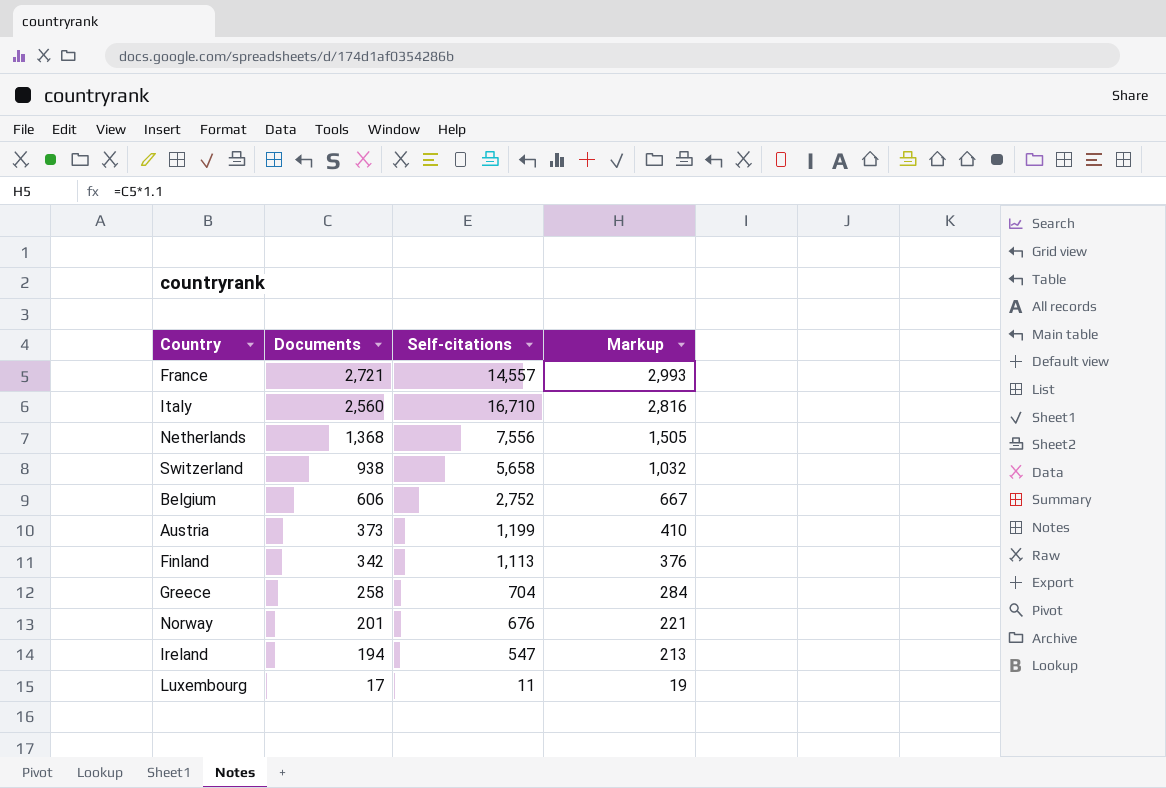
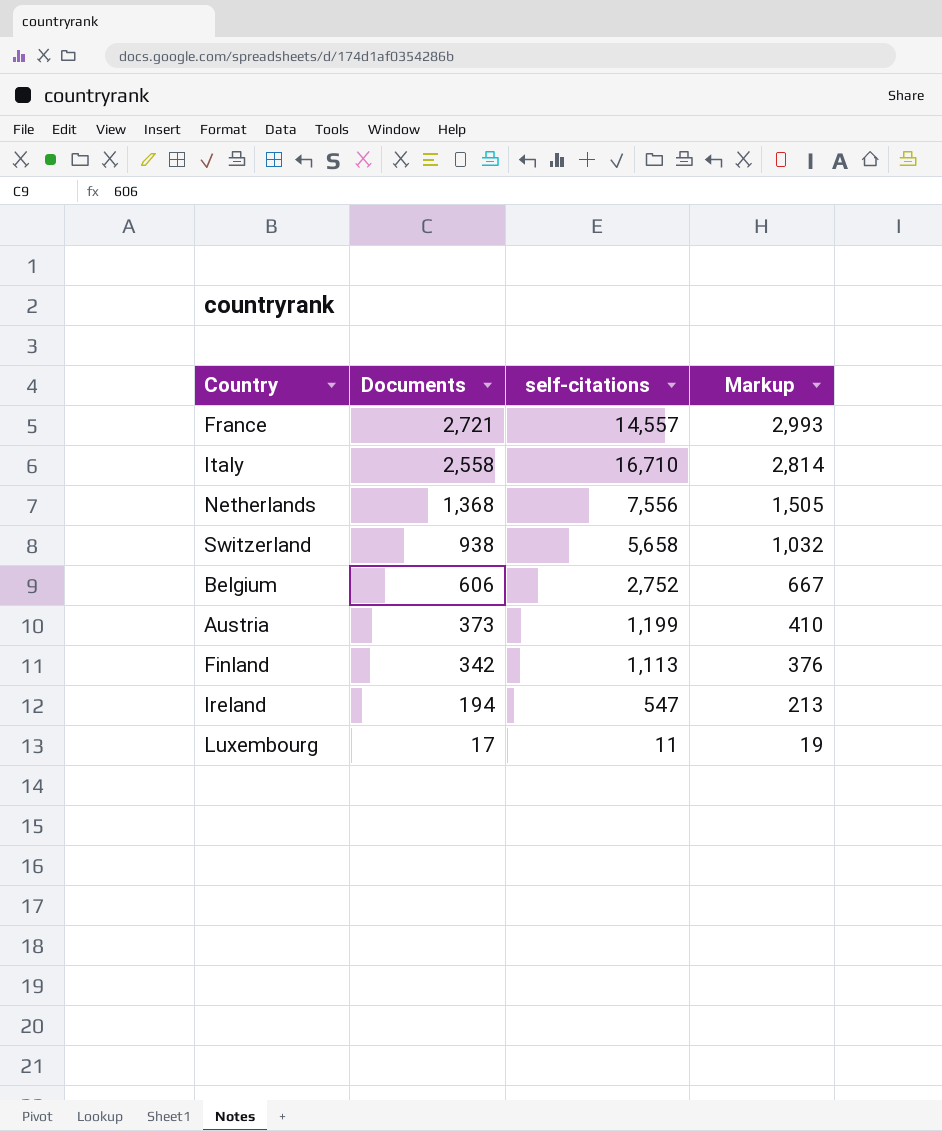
column name: Self-citations -> self-citations
row Greece: 258 | 704 | 284 -> none
row Norway: 201 | 676 | 221 -> none
Italy | Documents: 2,560 -> 2,558
Italy | Markup: 2,816 -> 2,814

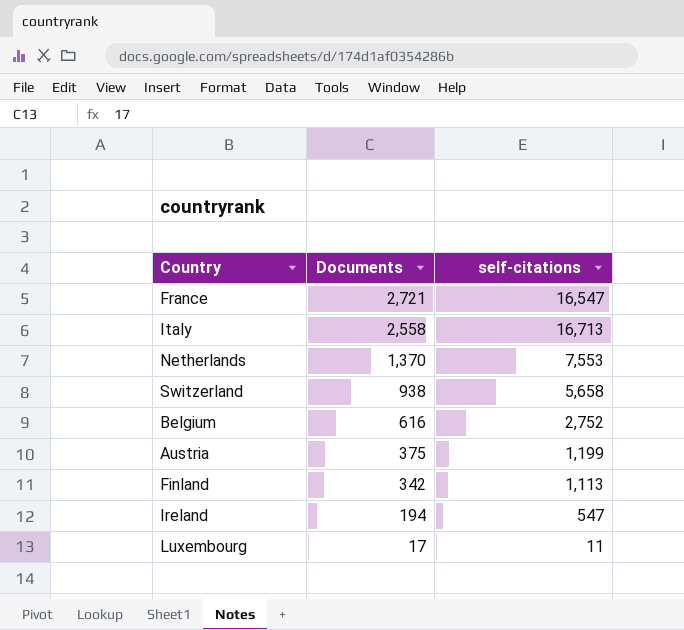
column Markup | formula: [Documents] * 1.1 -> none
France | self-citations: 14,557 -> 16,547
Italy | self-citations: 16,710 -> 16,713
Netherlands | Documents: 1,368 -> 1,370
Netherlands | self-citations: 7,556 -> 7,553
Belgium | Documents: 606 -> 616
Austria | Documents: 373 -> 375

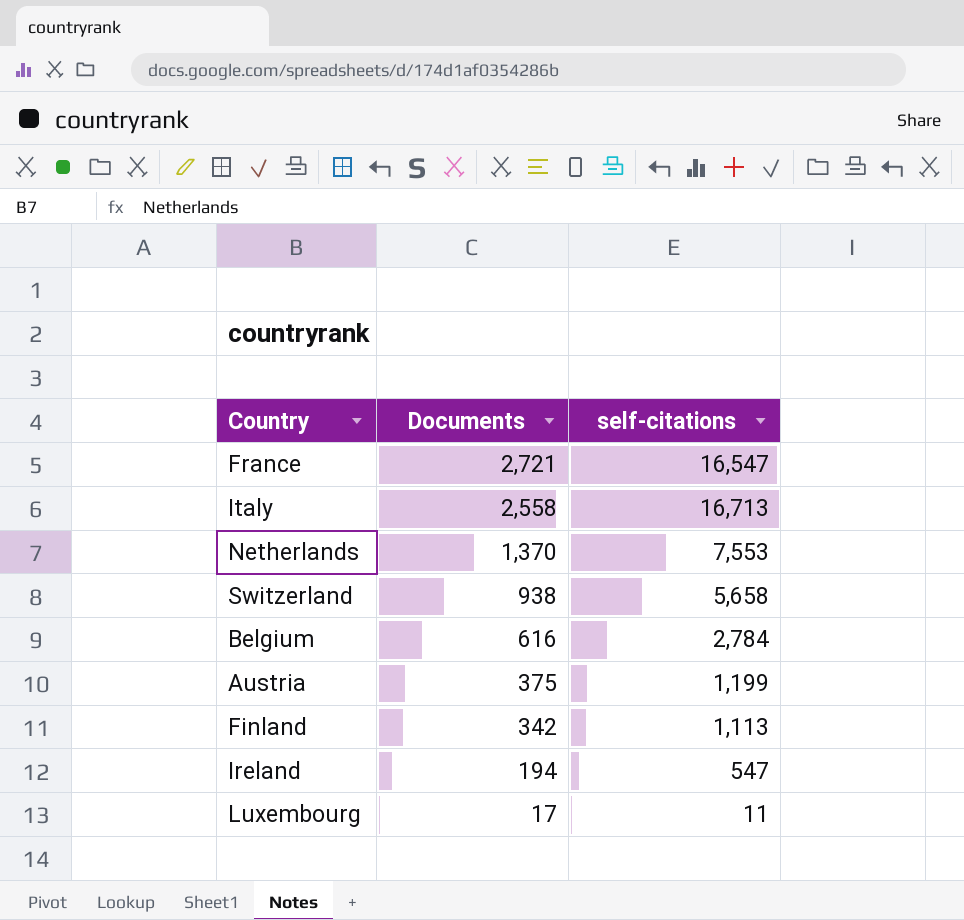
Belgium | self-citations: 2,752 -> 2,784

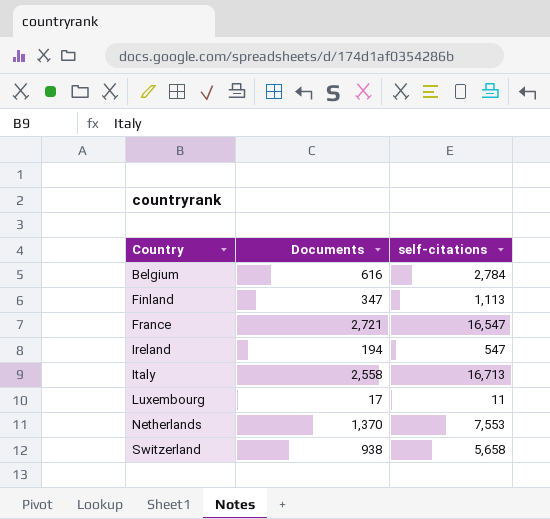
row order: Documents descending -> Country ascending
row Austria: 375 | 1,199 -> none
Finland | Documents: 342 -> 347

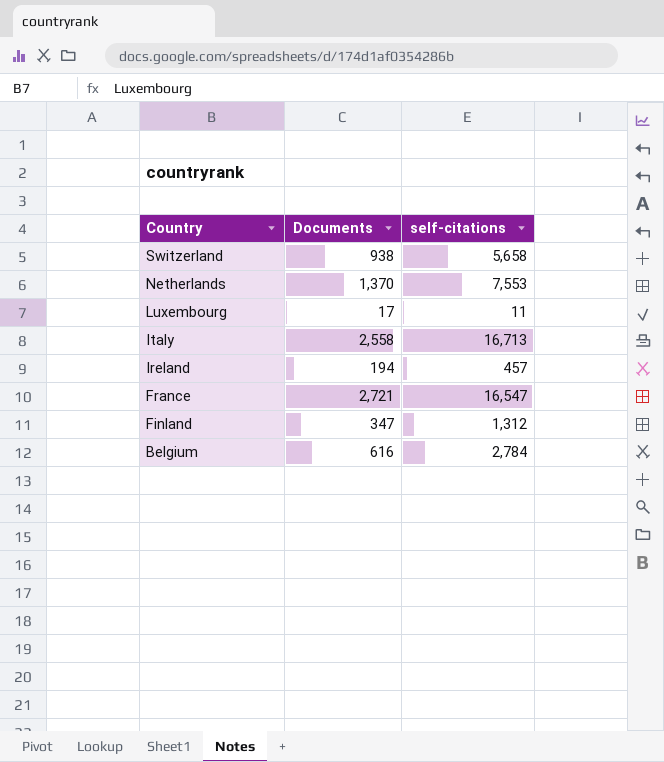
row order: Country ascending -> Country descending
Ireland | self-citations: 547 -> 457
Finland | self-citations: 1,113 -> 1,312

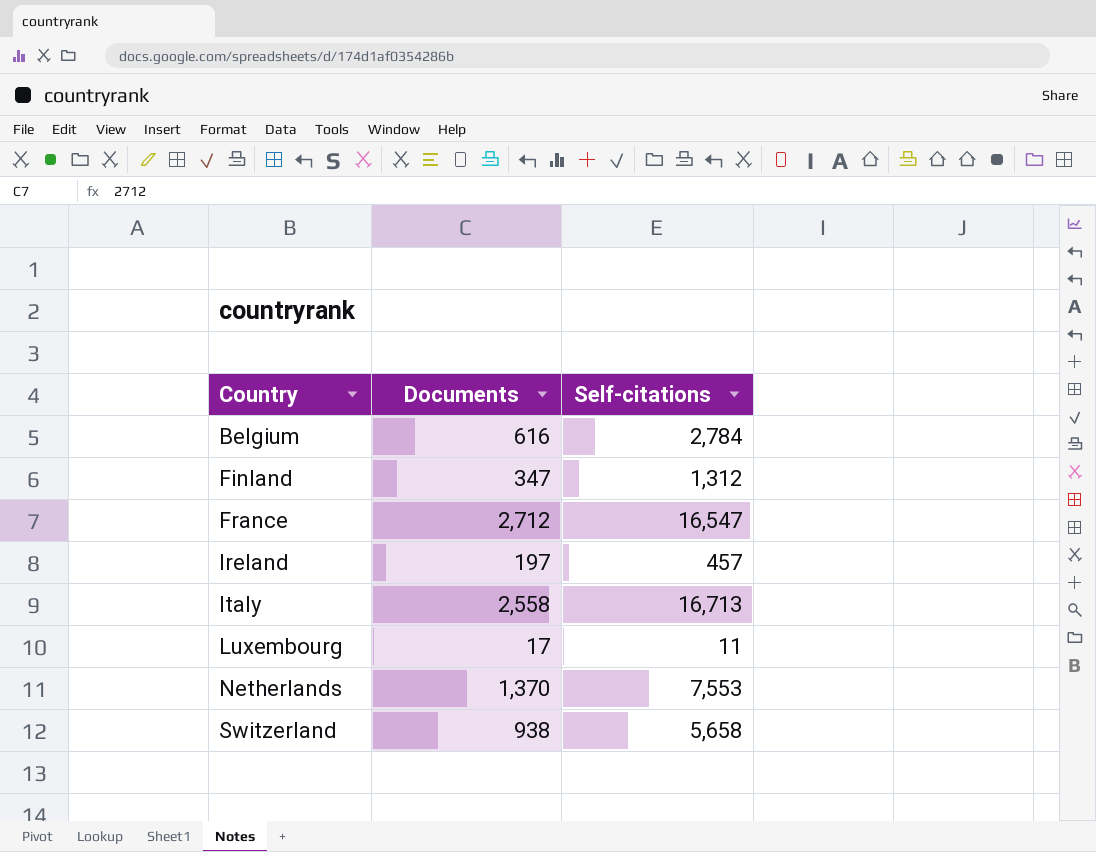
row order: Country descending -> Country ascending
column name: self-citations -> Self-citations
France | Documents: 2,721 -> 2,712
Ireland | Documents: 194 -> 197

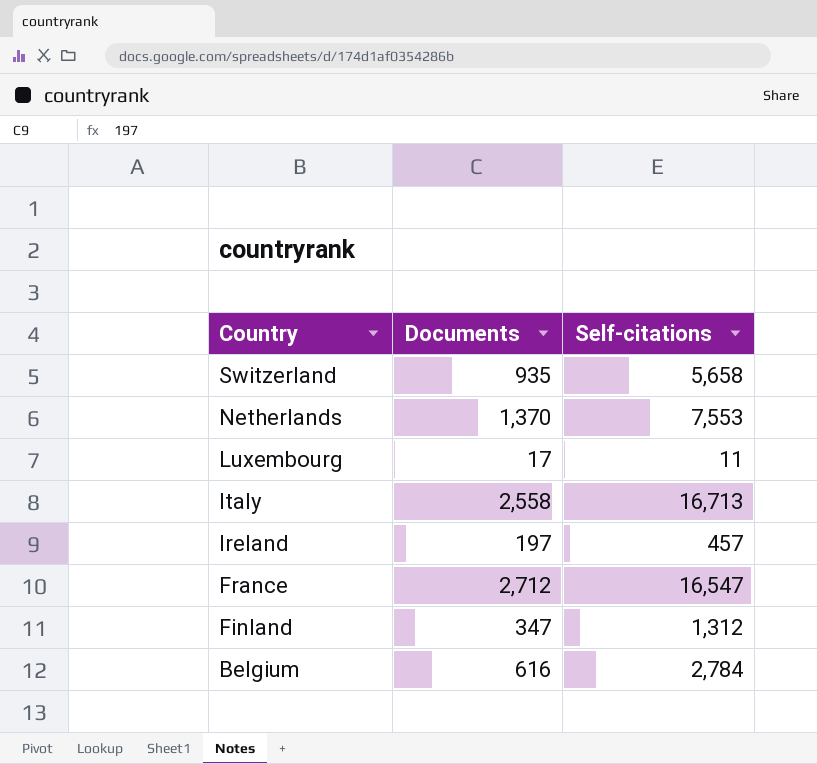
row order: Country ascending -> Country descending
Switzerland | Documents: 938 -> 935

